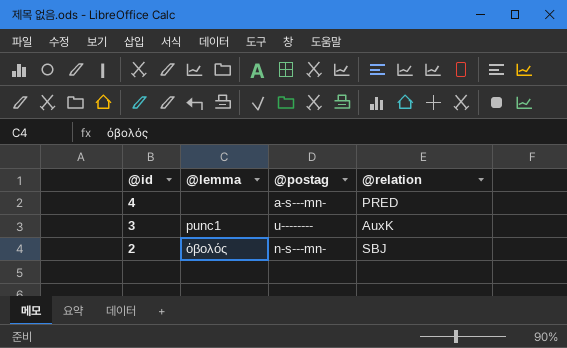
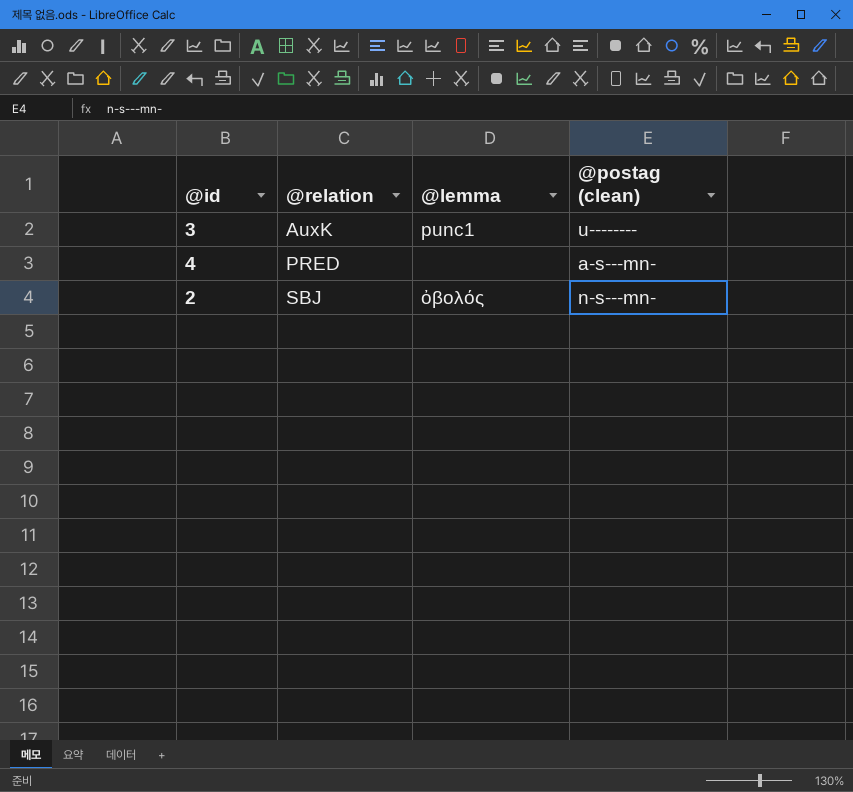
row order: @id descending -> @relation ascending
column @relation | position: 4 -> 2
column name: @postag -> @postag (clean)

